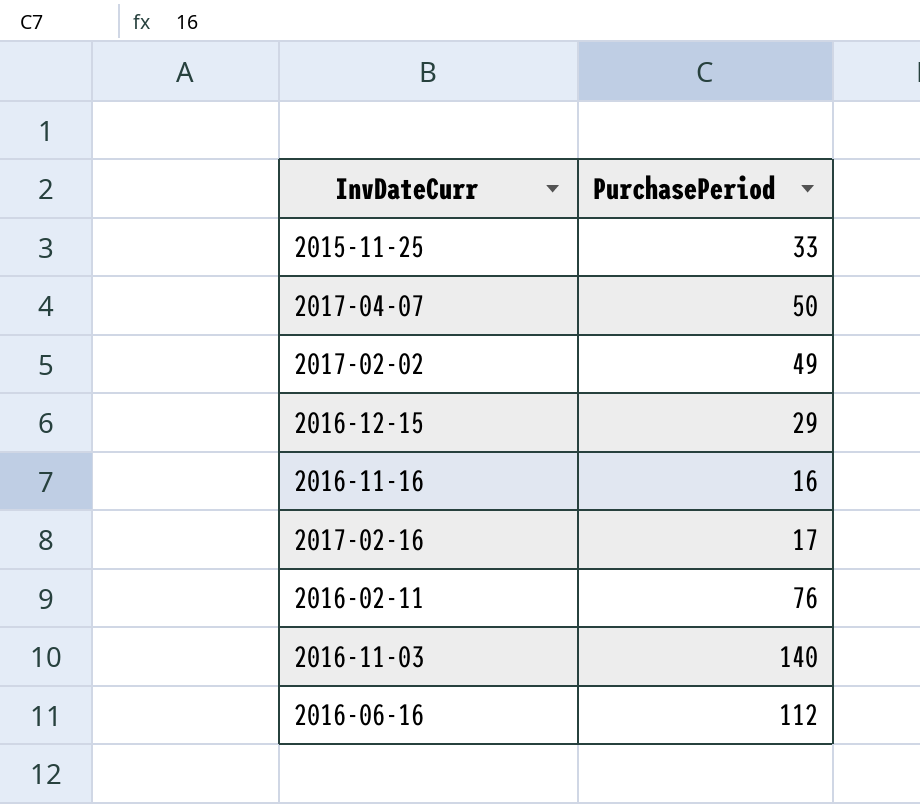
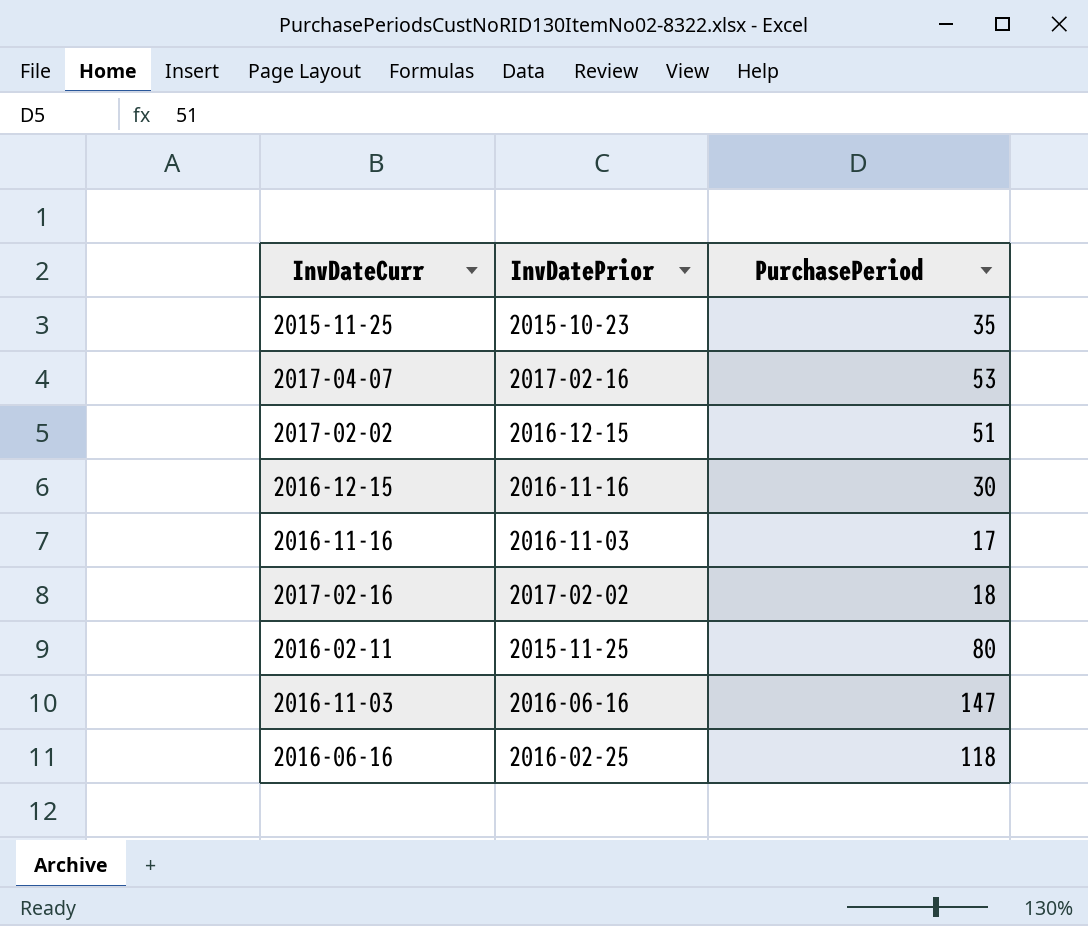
column InvDatePrior | position: none -> 2
2015-11-25 | PurchasePeriod: 33 -> 35
2017-04-07 | PurchasePeriod: 50 -> 53
2017-02-02 | PurchasePeriod: 49 -> 51
2016-12-15 | PurchasePeriod: 29 -> 30
2016-11-16 | PurchasePeriod: 16 -> 17
2017-02-16 | PurchasePeriod: 17 -> 18
2016-02-11 | PurchasePeriod: 76 -> 80
2016-11-03 | PurchasePeriod: 140 -> 147
2016-06-16 | PurchasePeriod: 112 -> 118

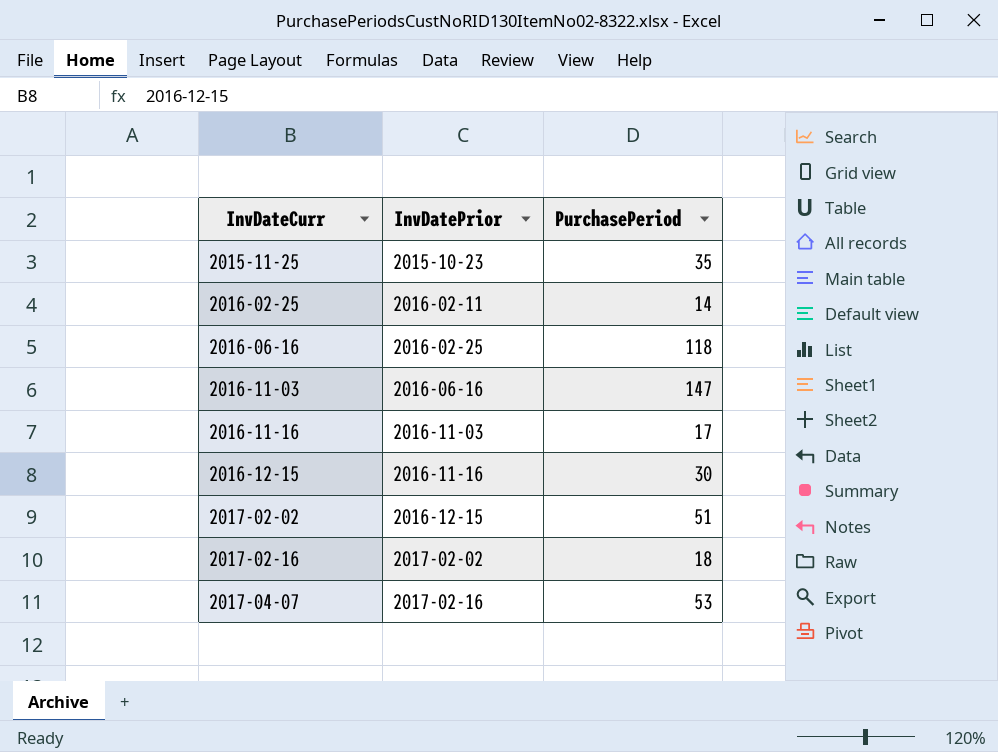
row order: none -> InvDateCurr ascending
row 2016-02-11: 2015-11-25 | 80 -> none
row 2016-02-25: none -> 2016-02-11 | 14

